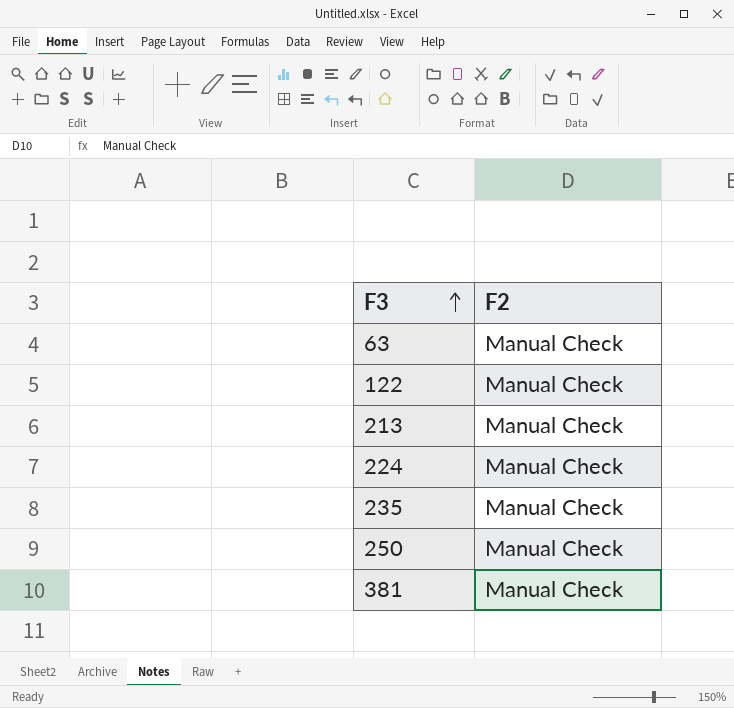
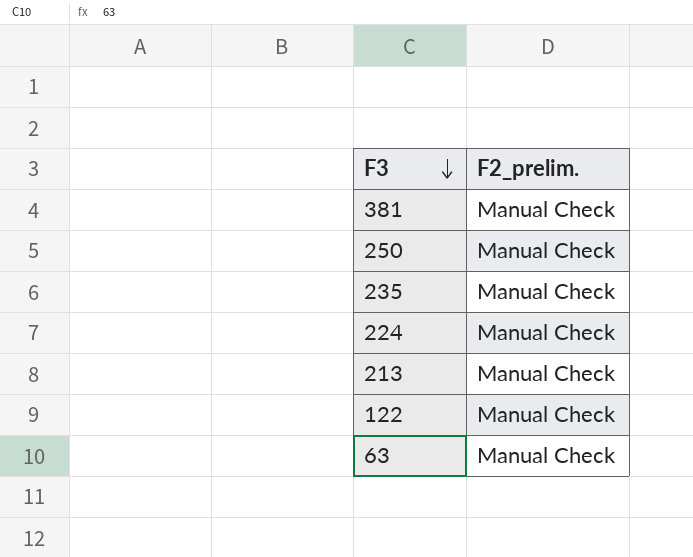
row order: F3 ascending -> F3 descending
column name: F2 -> F2_prelim.

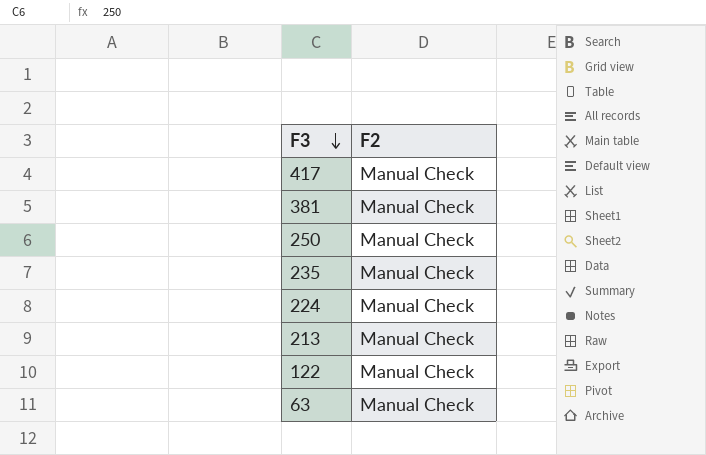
column name: F2_prelim. -> F2
row 417: none -> Manual Check

